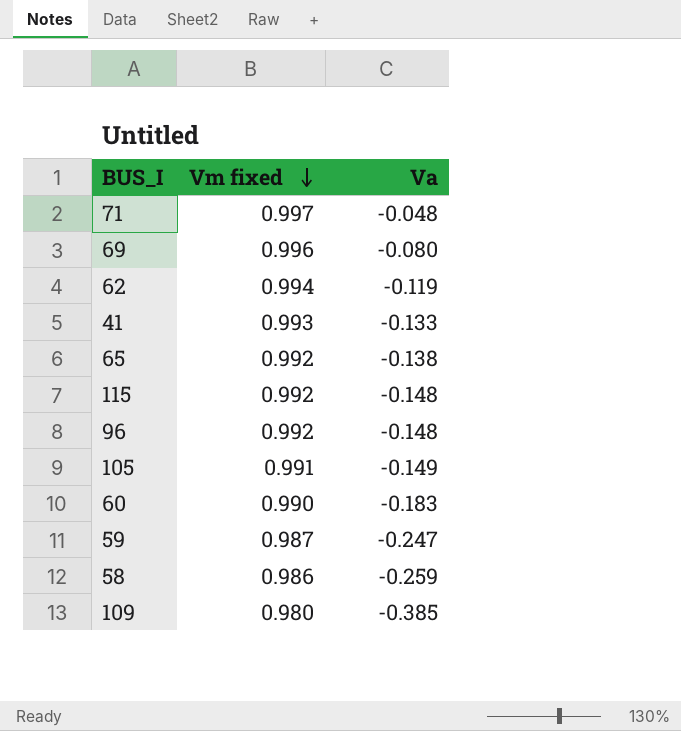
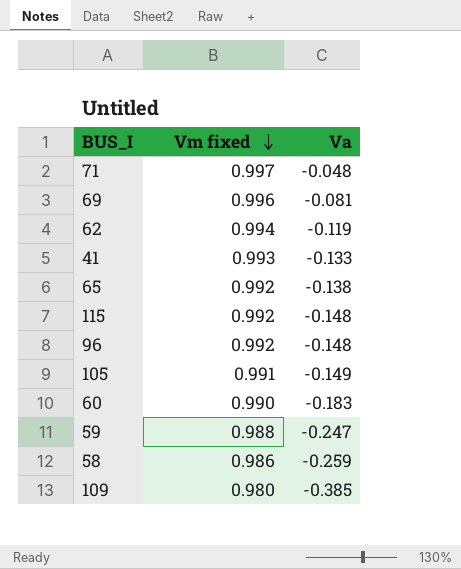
69 | Va: -0.080 -> -0.081
59 | Vm fixed: 0.987 -> 0.988

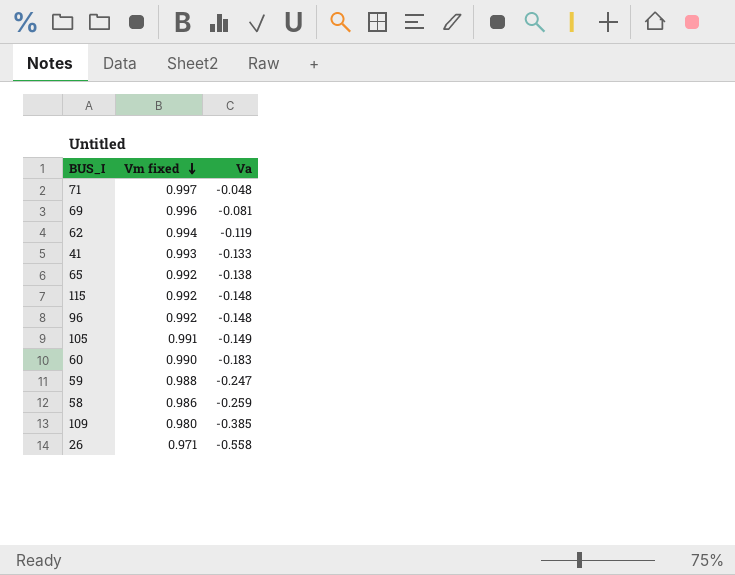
row 26: none -> 0.971 | -0.558

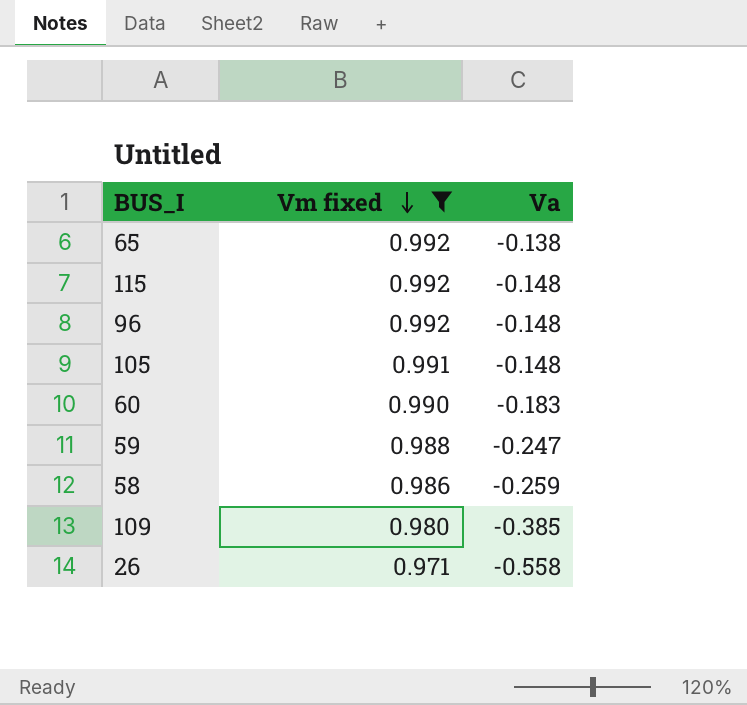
filter: none -> Vm fixed <= 0.992
105 | Va: -0.149 -> -0.148

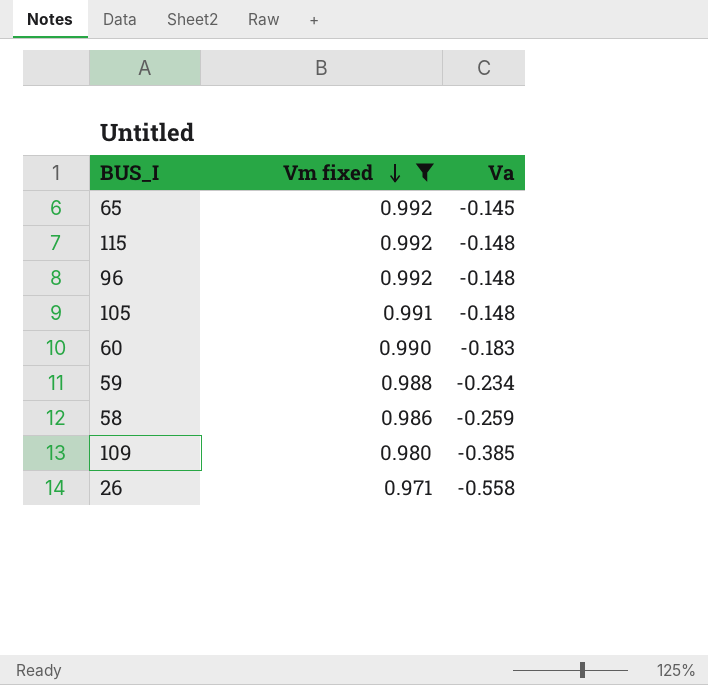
65 | Va: -0.138 -> -0.145
59 | Va: -0.247 -> -0.234

